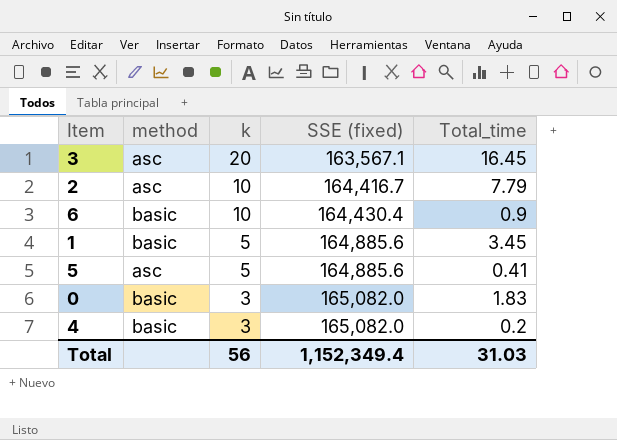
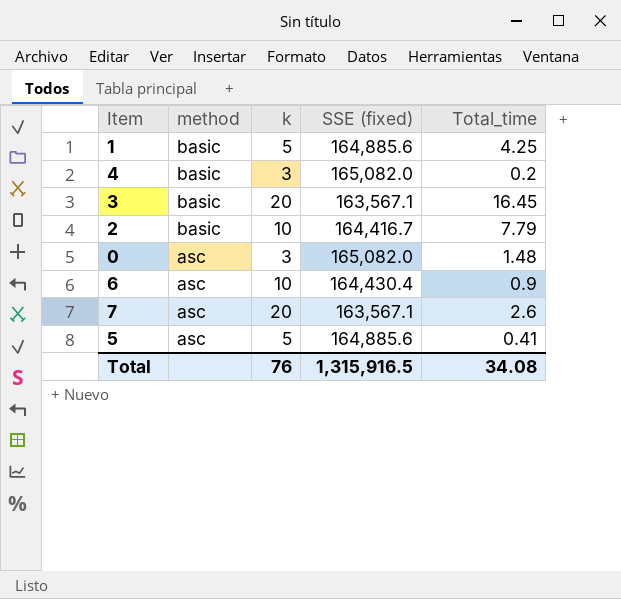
row order: k descending -> method descending
1 | Total_time: 3.45 -> 4.25
3 | method: asc -> basic
2 | method: asc -> basic
0 | method: basic -> asc
0 | Total_time: 1.83 -> 1.48
6 | method: basic -> asc
row 7: none -> asc | 20 | 163,567.1 | 2.6
Total | k: 56 -> 76
Total | SSE (fixed): 1,152,349.4 -> 1,315,916.5
Total | Total_time: 31.03 -> 34.08

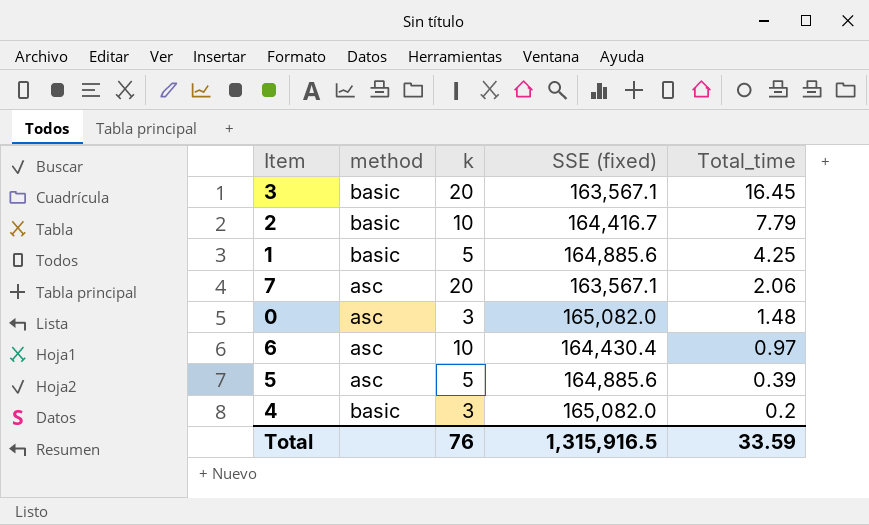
row order: method descending -> Total_time descending
7 | Total_time: 2.6 -> 2.06
6 | Total_time: 0.9 -> 0.97
5 | Total_time: 0.41 -> 0.39
Total | Total_time: 34.08 -> 33.59

